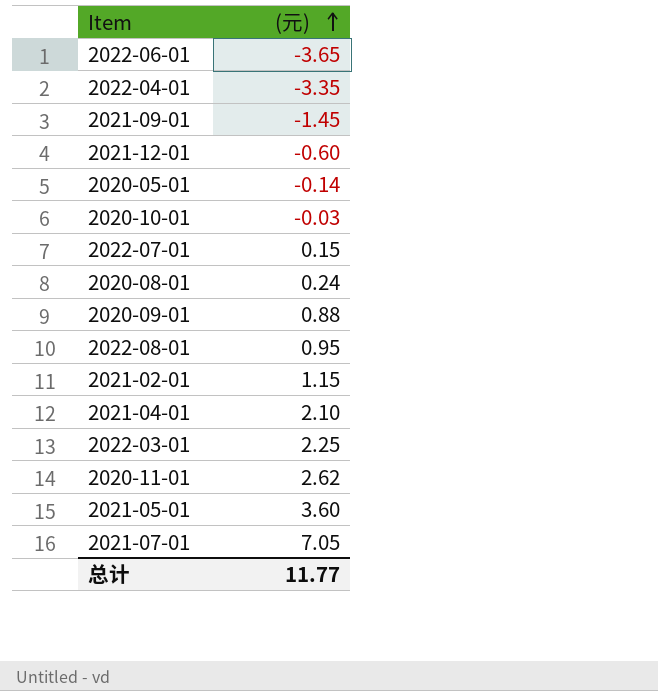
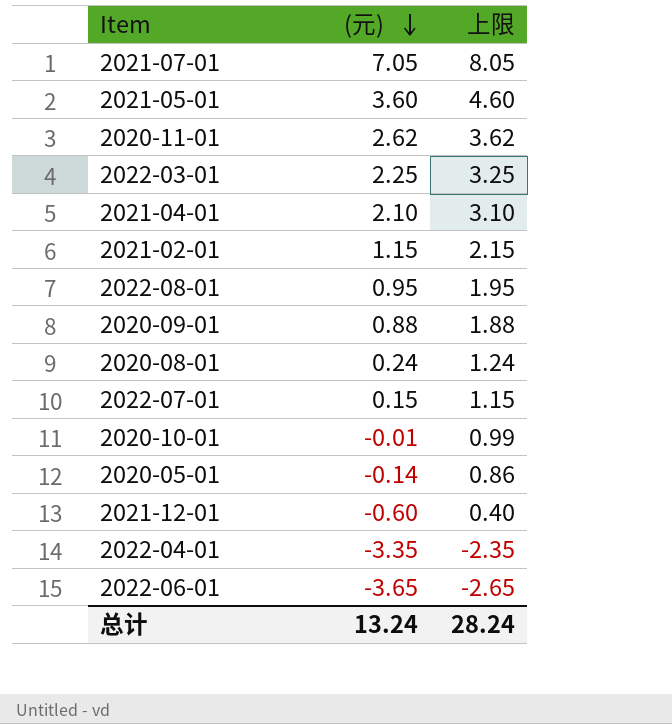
row order: (元) ascending -> (元) descending
column 上限 | formula: none -> [(元)] + 1
row 2021-09-01: -1.45 -> none
2020-10-01 | (元): -0.03 -> -0.01
总计 | (元): 11.77 -> 13.24

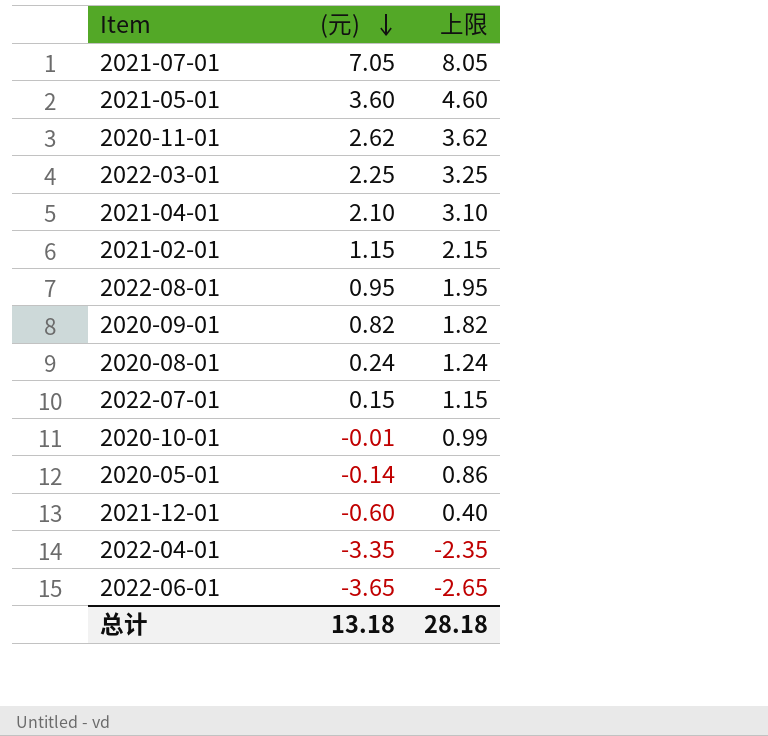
2020-09-01 | (元): 0.88 -> 0.82
2020-09-01 | 上限: 1.88 -> 1.82
总计 | (元): 13.24 -> 13.18
总计 | 上限: 28.24 -> 28.18

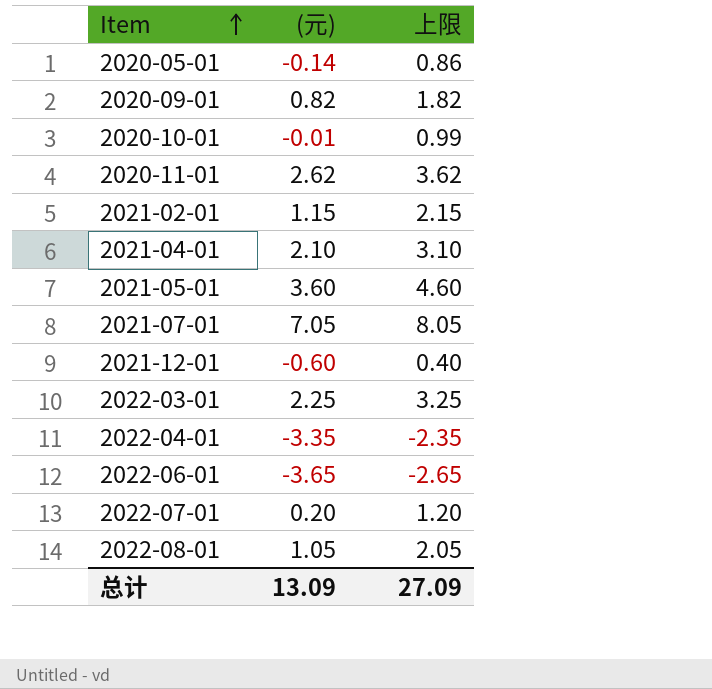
row order: (元) descending -> Item ascending
row 2020-08-01: 0.24 | 1.24 -> none
2022-07-01 | (元): 0.15 -> 0.20
2022-07-01 | 上限: 1.15 -> 1.20
2022-08-01 | (元): 0.95 -> 1.05
2022-08-01 | 上限: 1.95 -> 2.05
总计 | (元): 13.18 -> 13.09
总计 | 上限: 28.18 -> 27.09

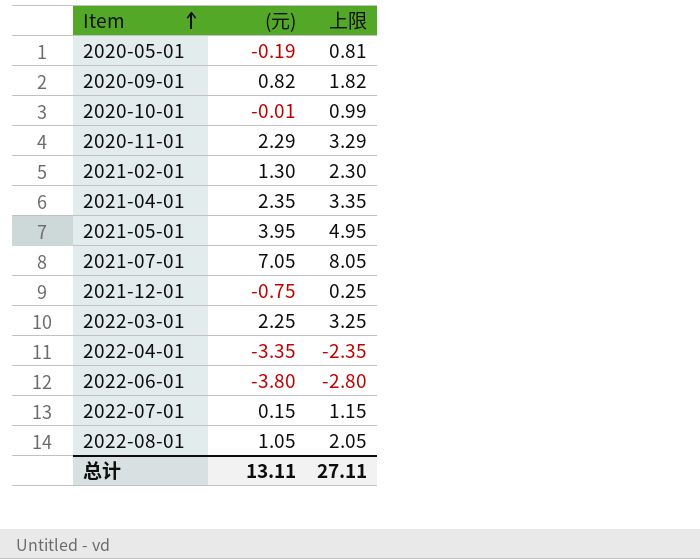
2020-05-01 | (元): -0.14 -> -0.19
2020-05-01 | 上限: 0.86 -> 0.81
2020-11-01 | (元): 2.62 -> 2.29
2020-11-01 | 上限: 3.62 -> 3.29
2021-02-01 | (元): 1.15 -> 1.30
2021-02-01 | 上限: 2.15 -> 2.30
2021-04-01 | (元): 2.10 -> 2.35
2021-04-01 | 上限: 3.10 -> 3.35
2021-05-01 | (元): 3.60 -> 3.95
2021-05-01 | 上限: 4.60 -> 4.95
2021-12-01 | (元): -0.60 -> -0.75
2021-12-01 | 上限: 0.40 -> 0.25
2022-06-01 | (元): -3.65 -> -3.80
2022-06-01 | 上限: -2.65 -> -2.80
2022-07-01 | (元): 0.20 -> 0.15
2022-07-01 | 上限: 1.20 -> 1.15
总计 | (元): 13.09 -> 13.11
总计 | 上限: 27.09 -> 27.11

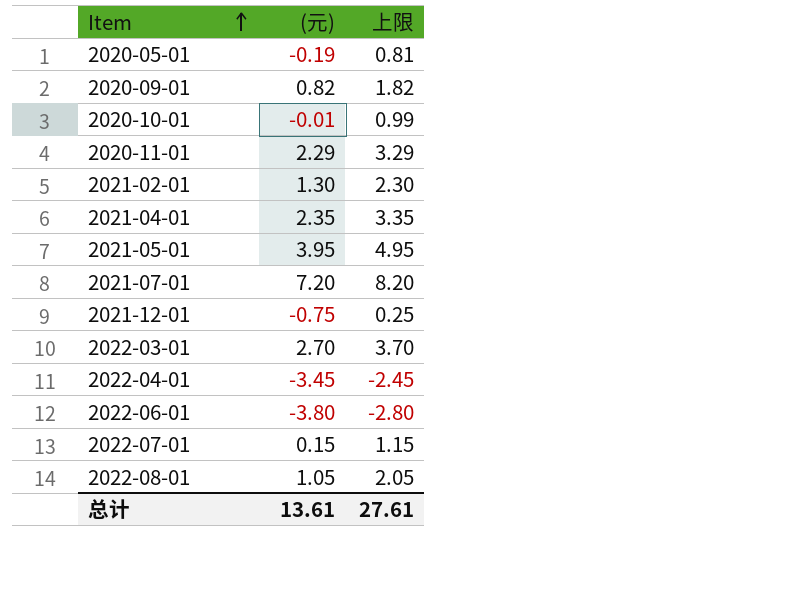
2021-07-01 | (元): 7.05 -> 7.20
2021-07-01 | 上限: 8.05 -> 8.20
2022-03-01 | (元): 2.25 -> 2.70
2022-03-01 | 上限: 3.25 -> 3.70
2022-04-01 | (元): -3.35 -> -3.45
2022-04-01 | 上限: -2.35 -> -2.45
总计 | (元): 13.11 -> 13.61
总计 | 上限: 27.11 -> 27.61

